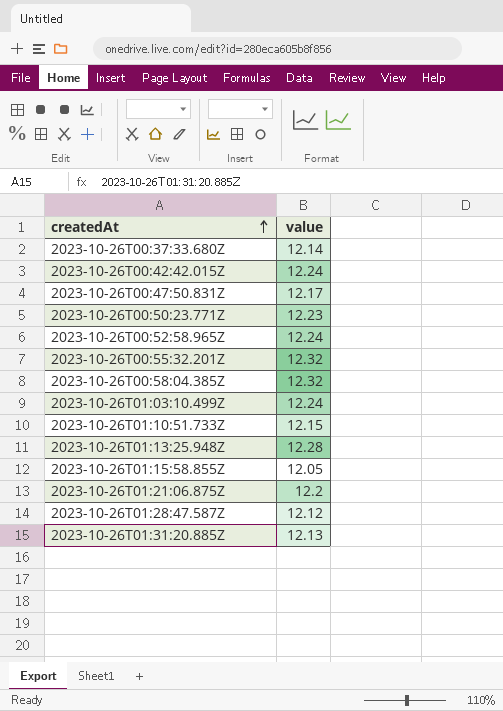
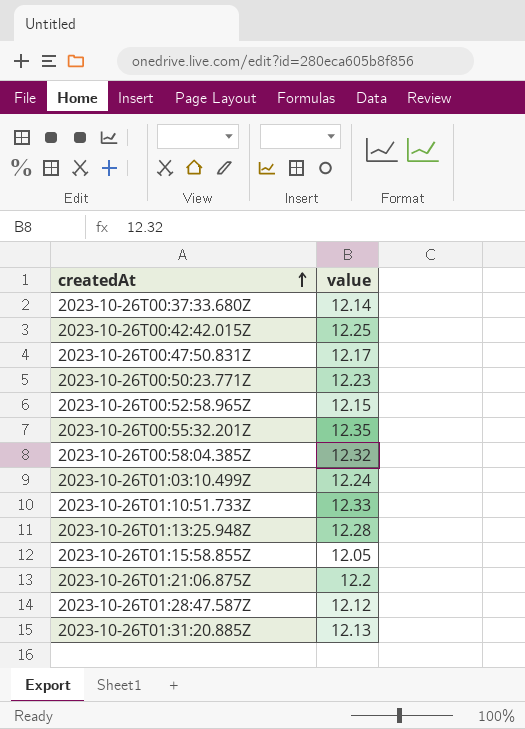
2023-10-26T00:42:42.015Z | value: 12.24 -> 12.25
2023-10-26T00:52:58.965Z | value: 12.24 -> 12.15
2023-10-26T00:55:32.201Z | value: 12.32 -> 12.35
2023-10-26T01:10:51.733Z | value: 12.15 -> 12.33

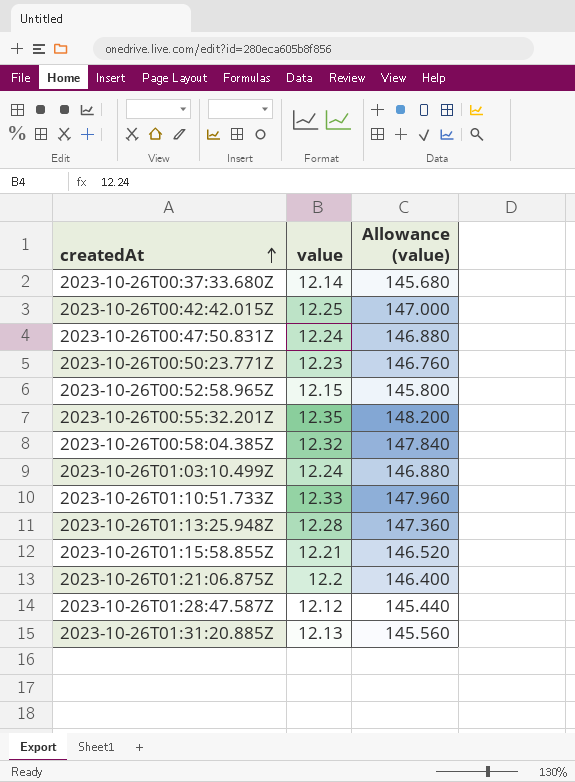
column Allowance (value) | formula: none -> [value] * 12
2023-10-26T00:47:50.831Z | value: 12.17 -> 12.24
2023-10-26T01:15:58.855Z | value: 12.05 -> 12.21

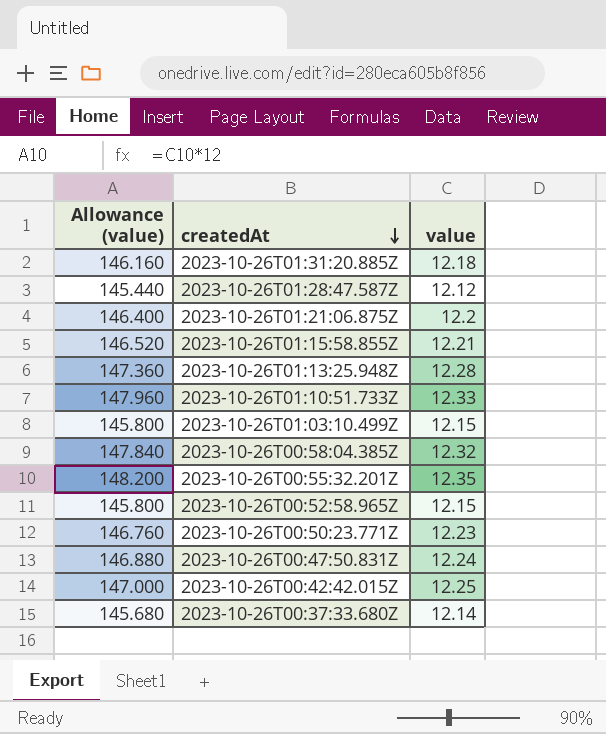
row order: createdAt ascending -> createdAt descending
column Allowance (value) | position: 3 -> 1
2023-10-26T01:31:20.885Z | Allowance (value): 145.560 -> 146.160
2023-10-26T01:31:20.885Z | value: 12.13 -> 12.18
2023-10-26T01:03:10.499Z | Allowance (value): 146.880 -> 145.800
2023-10-26T01:03:10.499Z | value: 12.24 -> 12.15

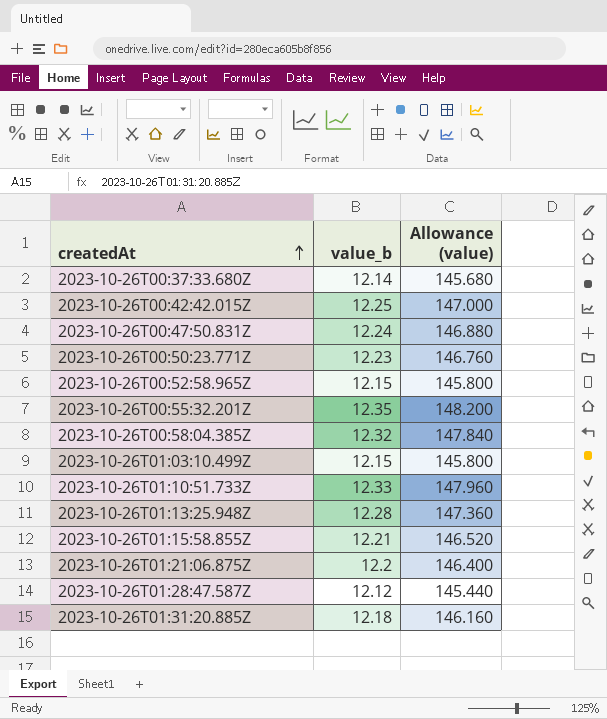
row order: createdAt descending -> createdAt ascending
column name: value -> value_b
column Allowance (value) | position: 1 -> 3

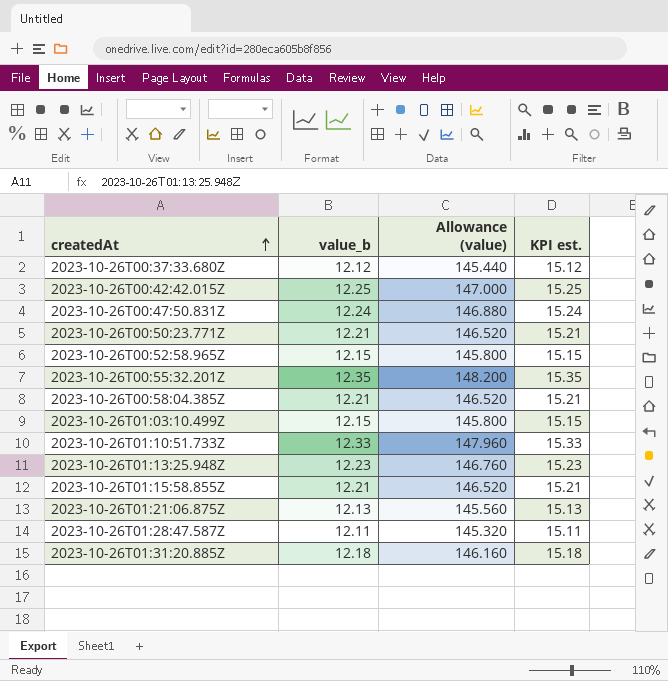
column KPI est. | formula: none -> [value_b] + 3
2023-10-26T00:37:33.680Z | value_b: 12.14 -> 12.12
2023-10-26T00:37:33.680Z | Allowance (value): 145.680 -> 145.440
2023-10-26T00:50:23.771Z | value_b: 12.23 -> 12.21
2023-10-26T00:50:23.771Z | Allowance (value): 146.760 -> 146.520
2023-10-26T00:58:04.385Z | value_b: 12.32 -> 12.21
2023-10-26T00:58:04.385Z | Allowance (value): 147.840 -> 146.520
2023-10-26T01:13:25.948Z | value_b: 12.28 -> 12.23
2023-10-26T01:13:25.948Z | Allowance (value): 147.360 -> 146.760
2023-10-26T01:21:06.875Z | value_b: 12.2 -> 12.13
2023-10-26T01:21:06.875Z | Allowance (value): 146.400 -> 145.560
2023-10-26T01:28:47.587Z | value_b: 12.12 -> 12.11
2023-10-26T01:28:47.587Z | Allowance (value): 145.440 -> 145.320

